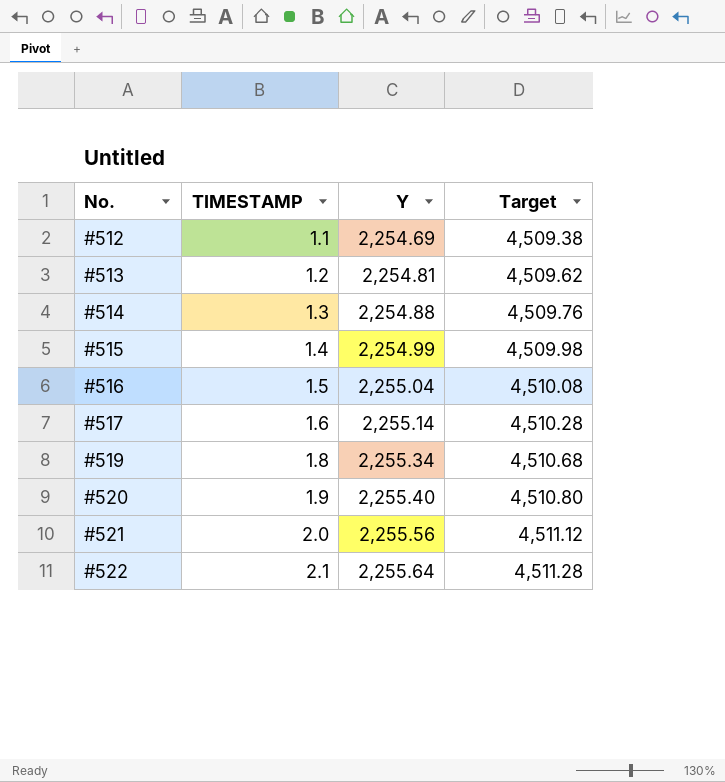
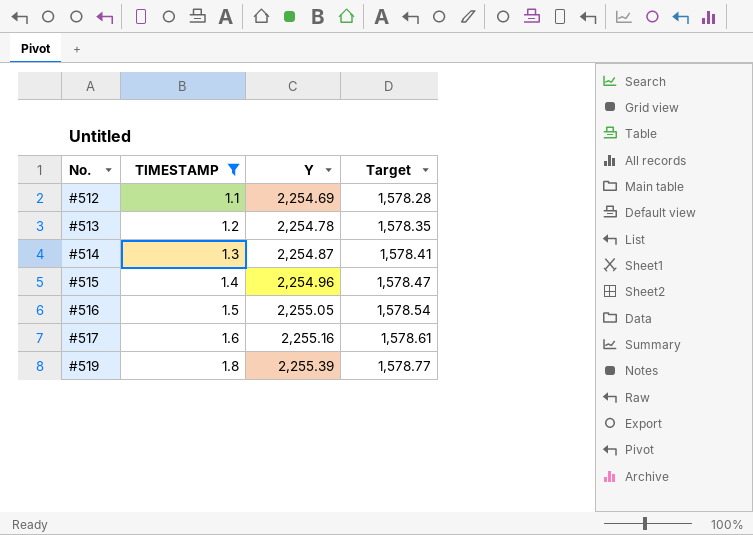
filter: none -> TIMESTAMP <= 1.8
column Target | formula: [Y] * 2 -> [Y] * 0.7
#513 | Y: 2,254.81 -> 2,254.78
#514 | Y: 2,254.88 -> 2,254.87
#515 | Y: 2,254.99 -> 2,254.96
#516 | Y: 2,255.04 -> 2,255.05
#517 | Y: 2,255.14 -> 2,255.16
#519 | Y: 2,255.34 -> 2,255.39

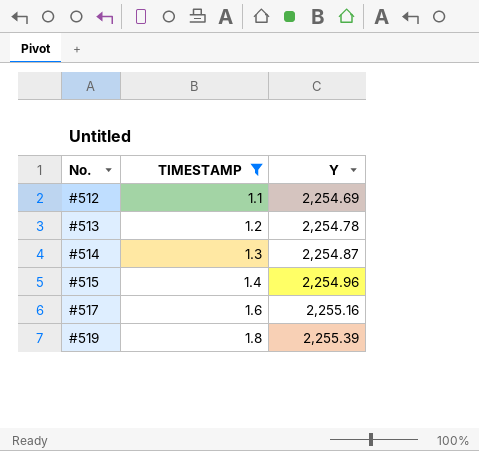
column Target | formula: [Y] * 0.7 -> none
row #516: 1.5 | 2,255.05 | 1,578.54 -> none

